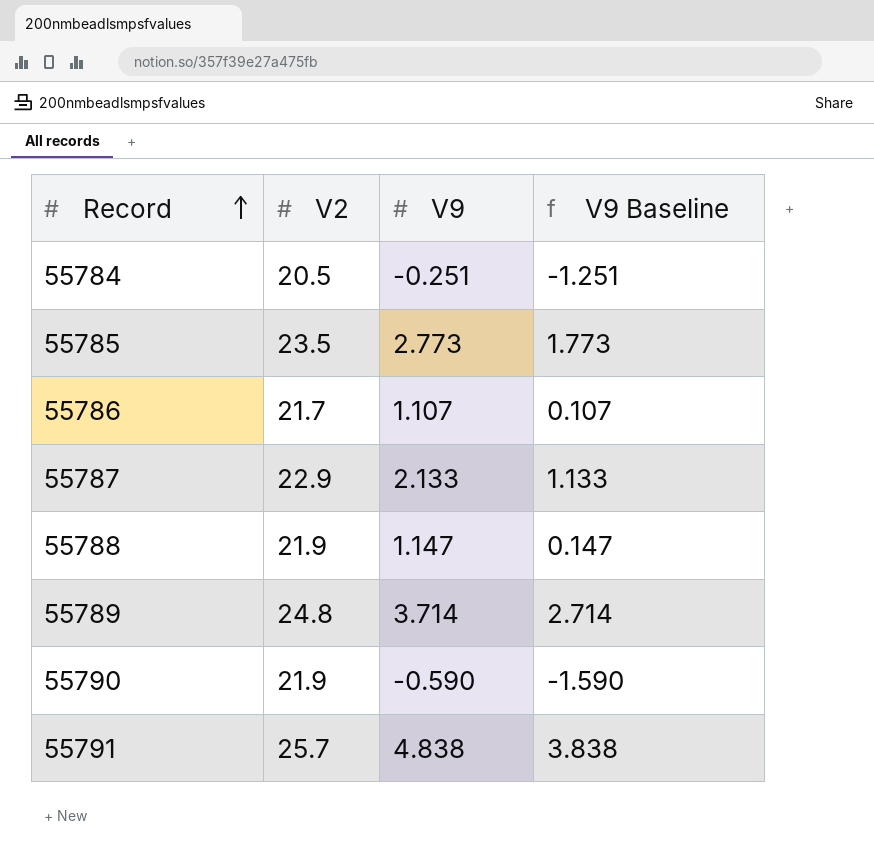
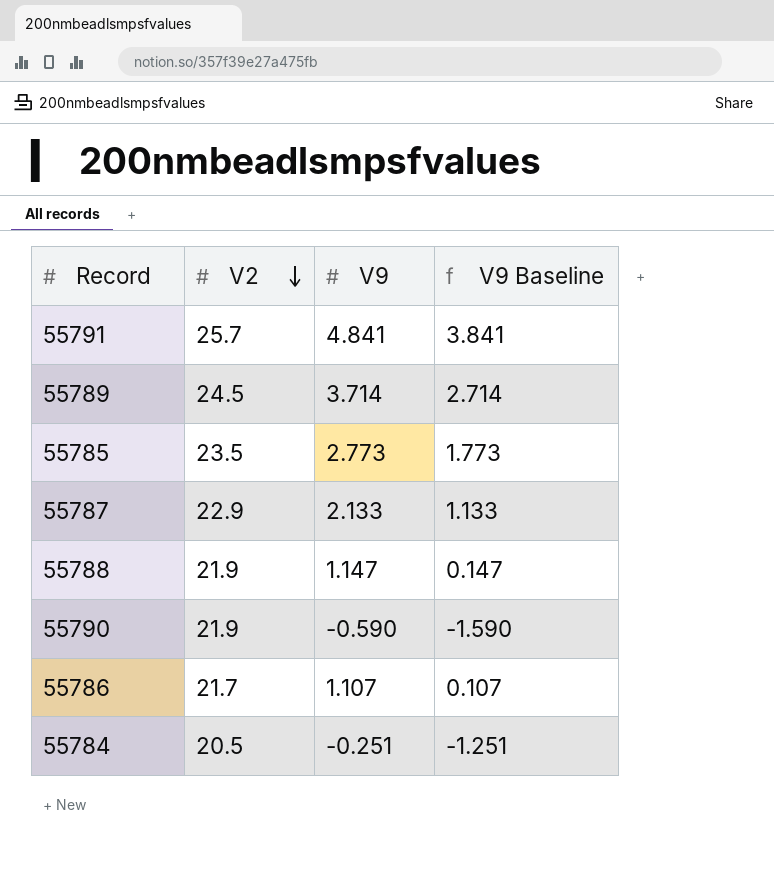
row order: Record ascending -> V2 descending
55791 | V9: 4.838 -> 4.841
55791 | V9 Baseline: 3.838 -> 3.841
55789 | V2: 24.8 -> 24.5

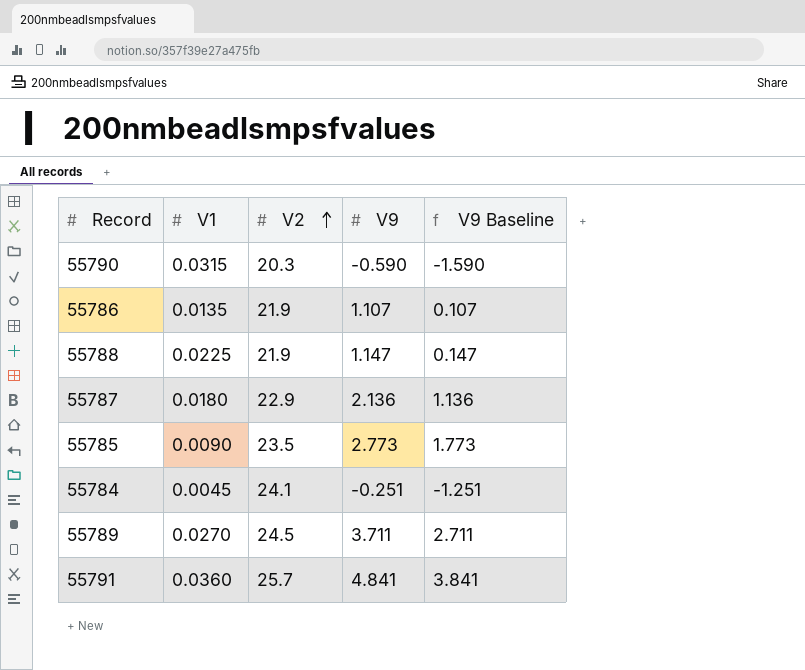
row order: V2 descending -> V2 ascending
column V1 | position: none -> 2
55790 | V2: 21.9 -> 20.3
55786 | V2: 21.7 -> 21.9
55787 | V9: 2.133 -> 2.136
55787 | V9 Baseline: 1.133 -> 1.136
55784 | V2: 20.5 -> 24.1
55789 | V9: 3.714 -> 3.711
55789 | V9 Baseline: 2.714 -> 2.711

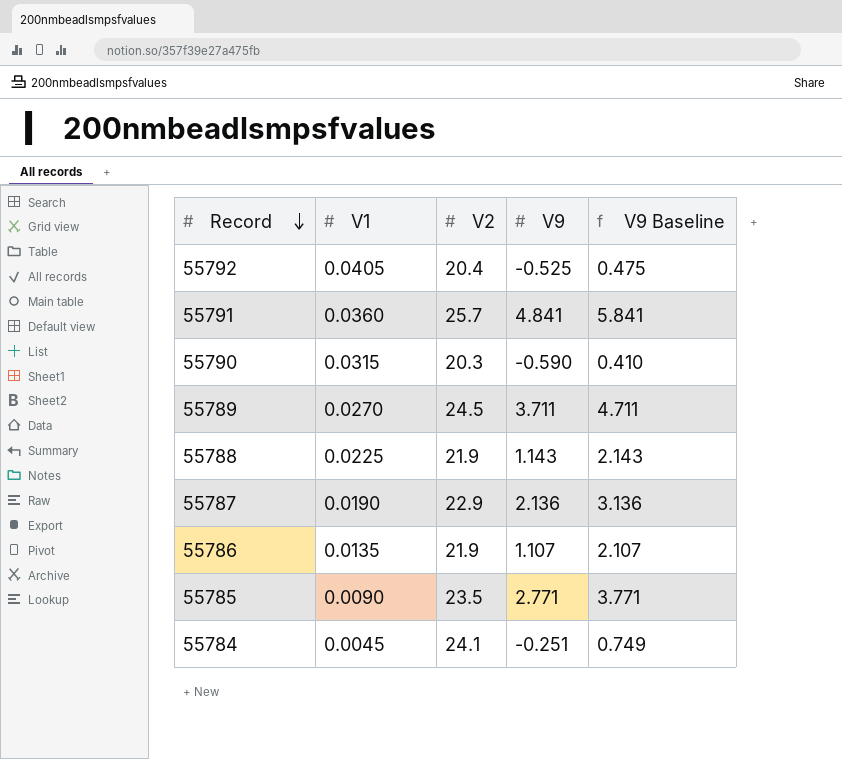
row order: V2 ascending -> Record descending
column V9 Baseline | formula: [V9] - 1 -> [V9] + 1
row 55792: none -> 0.0405 | 20.4 | -0.525 | 0.475
55788 | V9: 1.147 -> 1.143
55787 | V1: 0.0180 -> 0.0190
55785 | V9: 2.773 -> 2.771

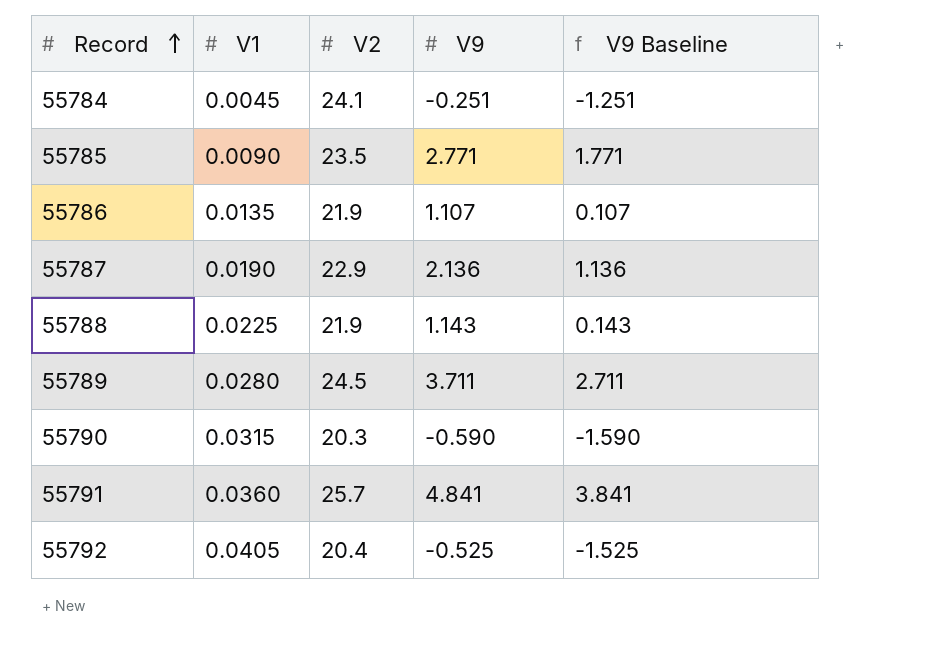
row order: Record descending -> Record ascending
column V9 Baseline | formula: [V9] + 1 -> [V9] - 1
55789 | V1: 0.0270 -> 0.0280

